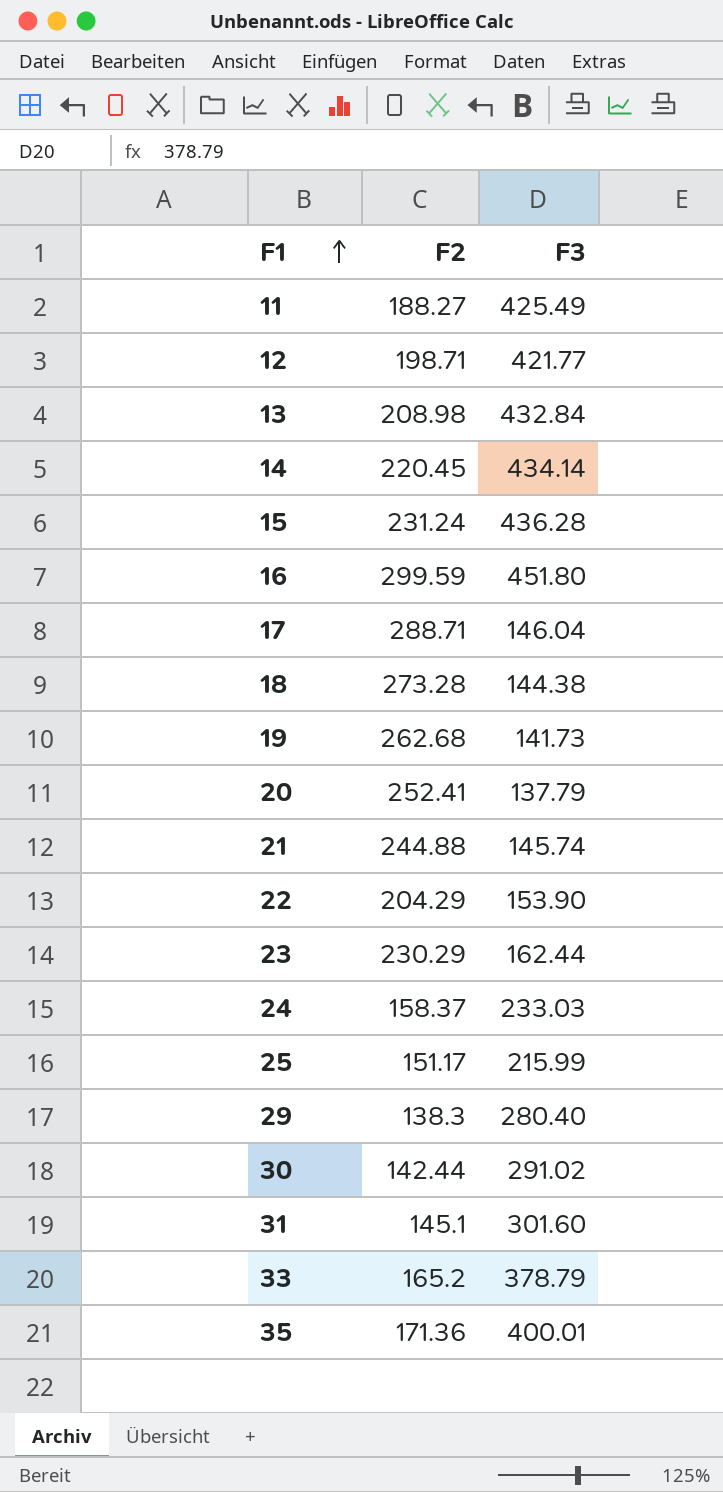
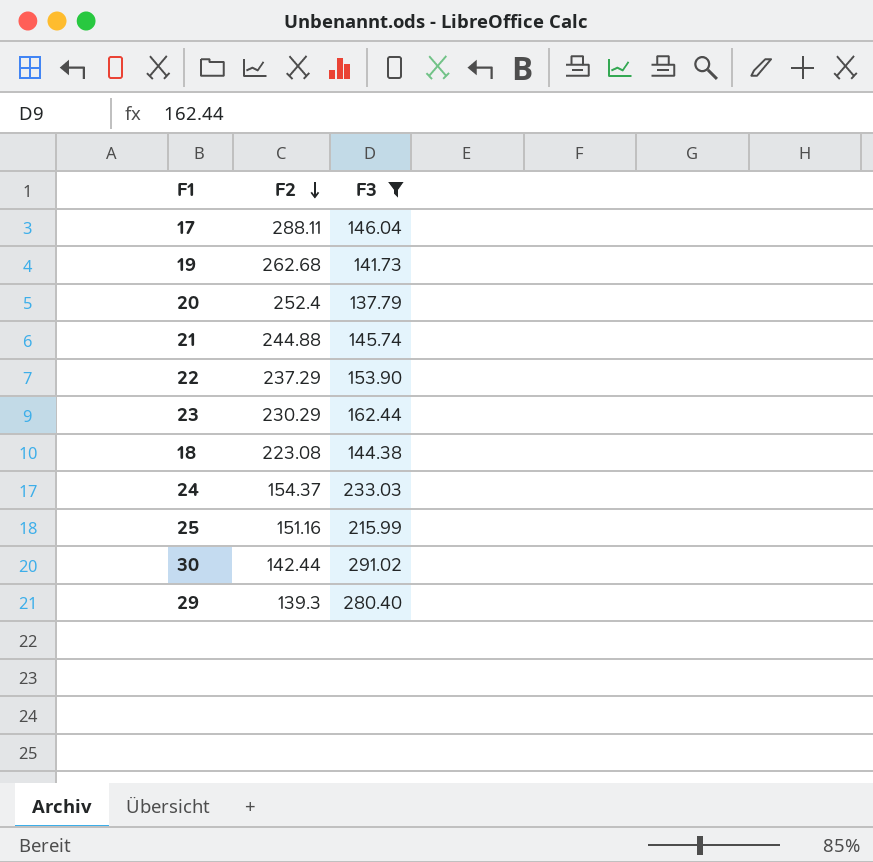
filter: none -> F3 <= 291.02
row order: F1 ascending -> F2 descending
17 | F2: 288.71 -> 288.11
20 | F2: 252.41 -> 252.4
22 | F2: 204.29 -> 237.29
18 | F2: 273.28 -> 223.08
24 | F2: 158.37 -> 154.37
25 | F2: 151.17 -> 151.16
29 | F2: 138.3 -> 139.3

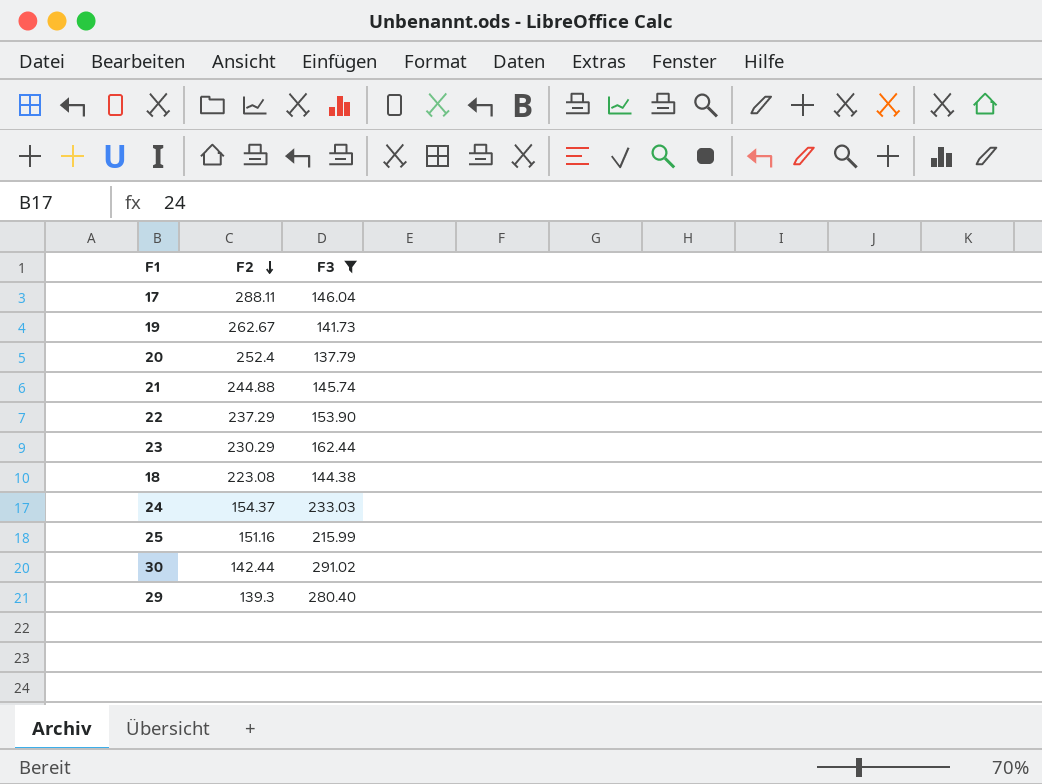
19 | F2: 262.68 -> 262.67

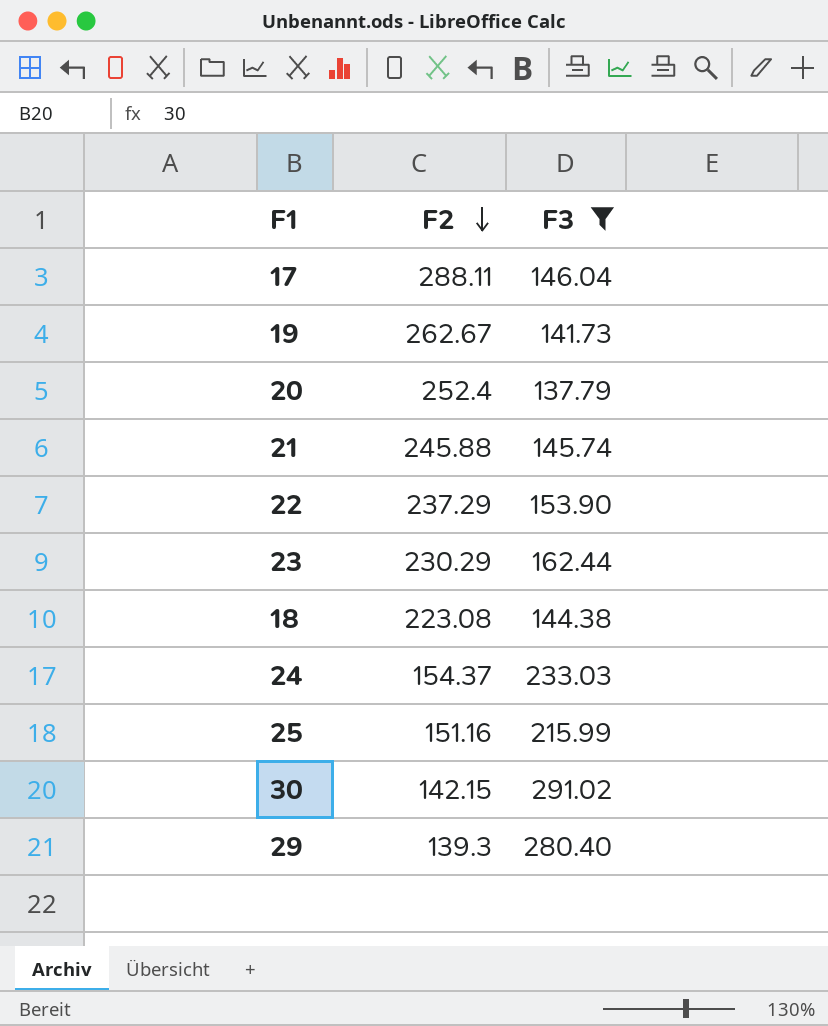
21 | F2: 244.88 -> 245.88
30 | F2: 142.44 -> 142.15

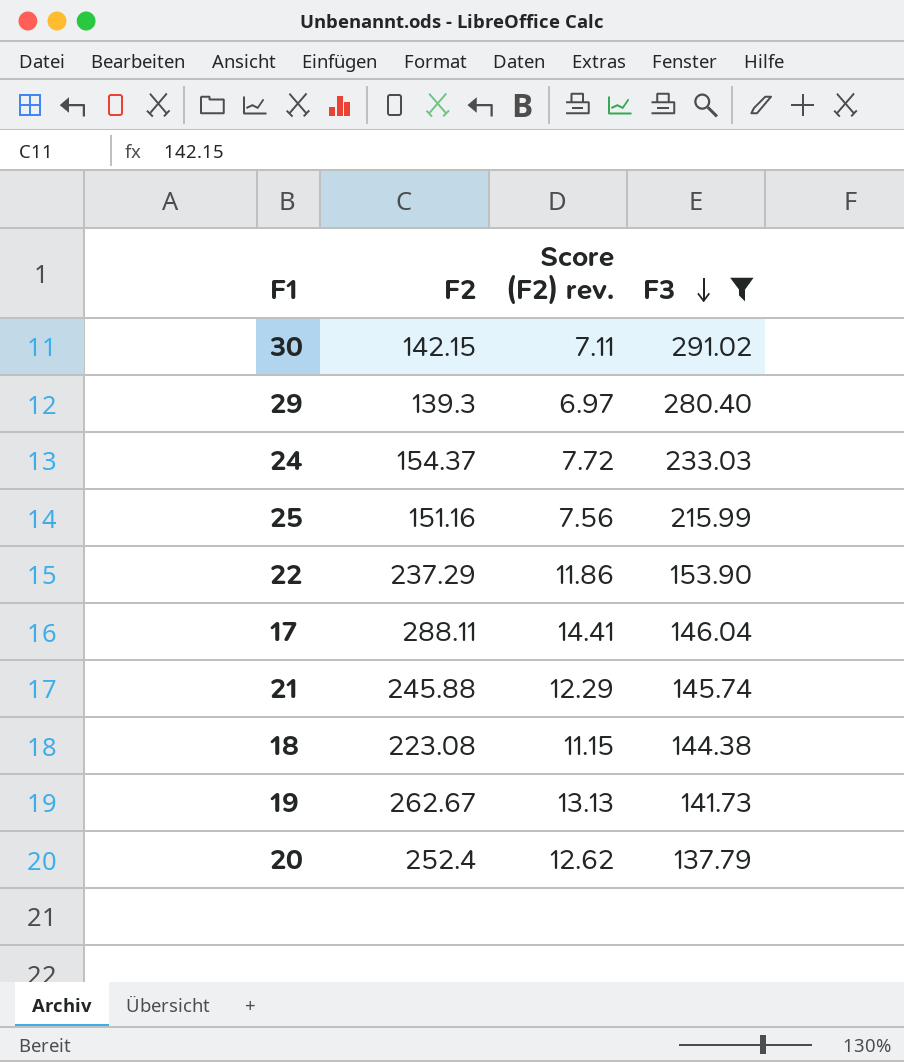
row order: F2 descending -> F3 descending
column Score (F2) rev. | formula: none -> [F2] * 0.05
row 23: 230.29 | 162.44 -> none

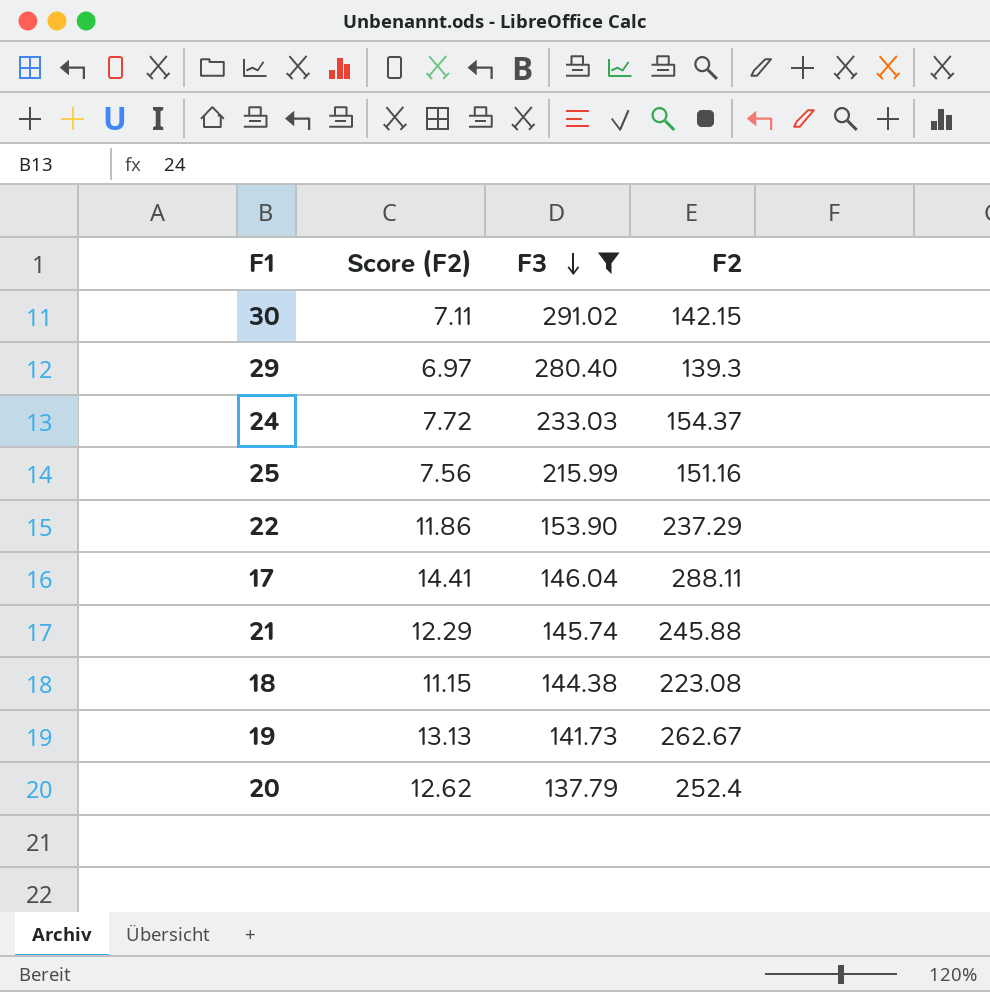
column name: Score (F2) rev. -> Score (F2)
column F2 | position: 2 -> 4

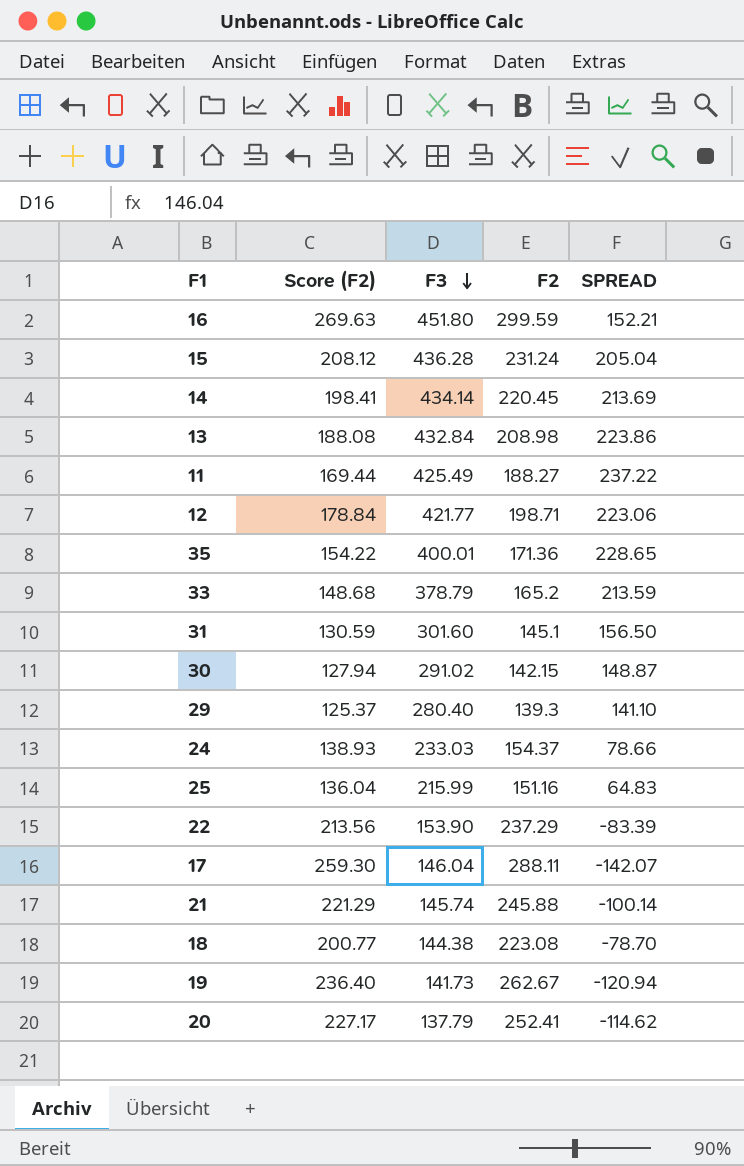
filter: F3 <= 291.02 -> none
column Score (F2) | formula: [F2] * 0.05 -> [F2] * 0.9
column SPREAD | formula: none -> [F3] - [F2]
20 | F2: 252.4 -> 252.41

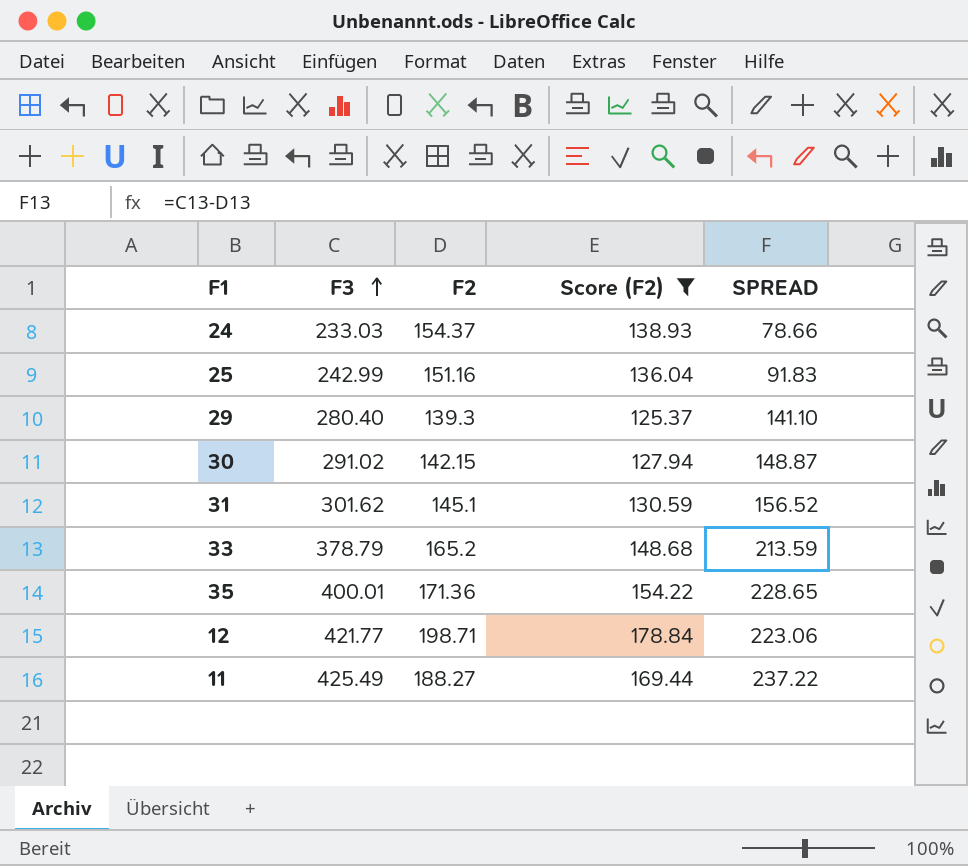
filter: none -> Score (F2) <= 178.84
row order: F3 descending -> F3 ascending
column Score (F2) | position: 2 -> 4
25 | F3: 215.99 -> 242.99
25 | SPREAD: 64.83 -> 91.83
31 | F3: 301.60 -> 301.62
31 | SPREAD: 156.50 -> 156.52

